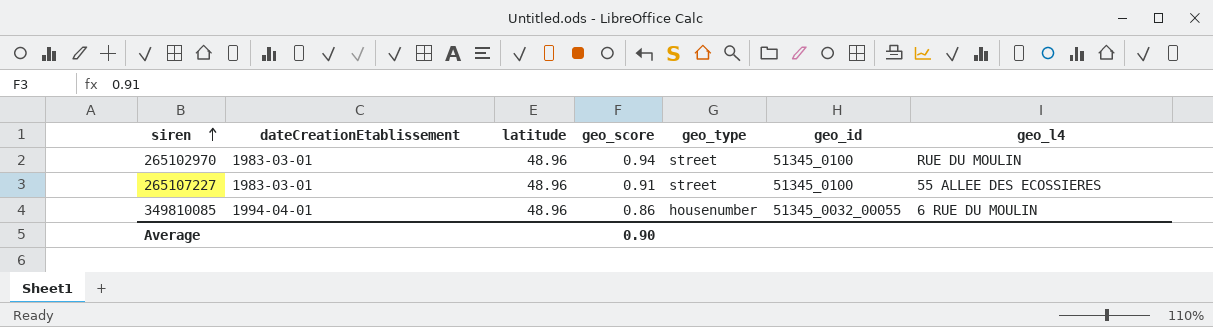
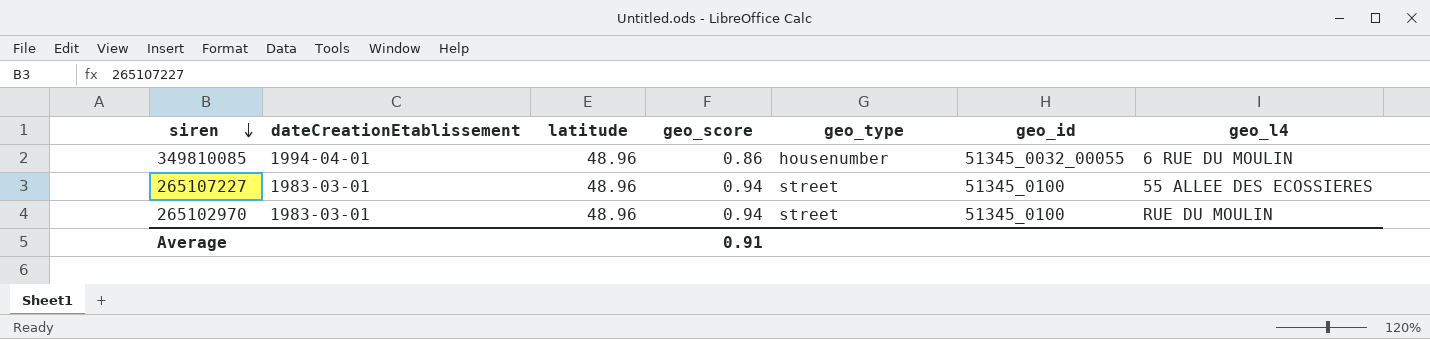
row order: siren ascending -> siren descending
265107227 | geo_score: 0.91 -> 0.94
Average | geo_score: 0.90 -> 0.91

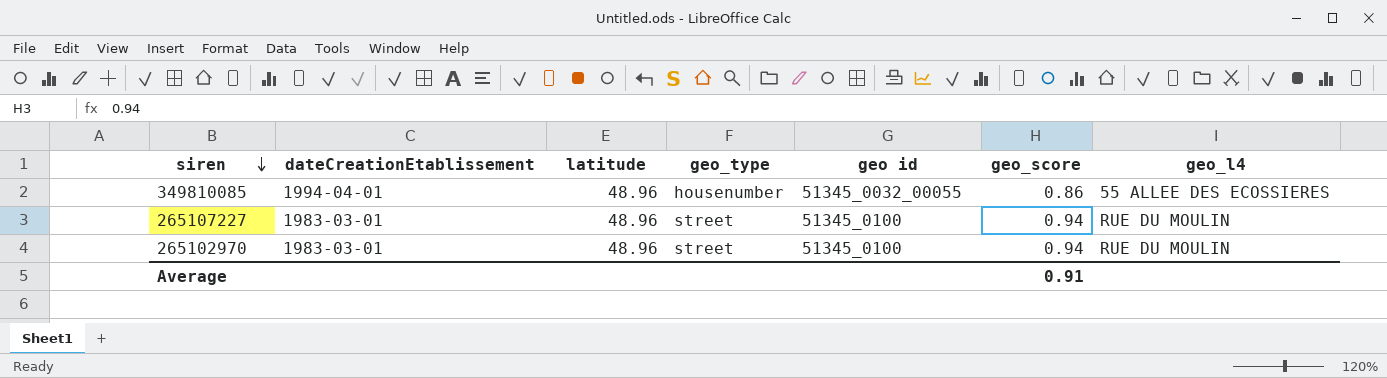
column name: geo_id -> geo id
column geo_score | position: 4 -> 6
349810085 | geo_l4: 6 RUE DU MOULIN -> 55 ALLEE DES ECOSSIERES
265107227 | geo_l4: 55 ALLEE DES ECOSSIERES -> RUE DU MOULIN

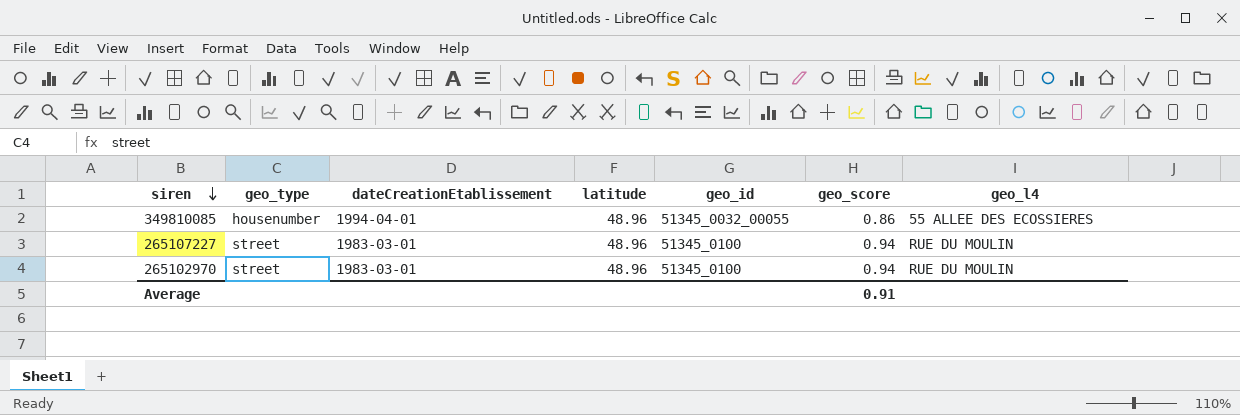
column geo_type | position: 4 -> 2
column name: geo id -> geo_id

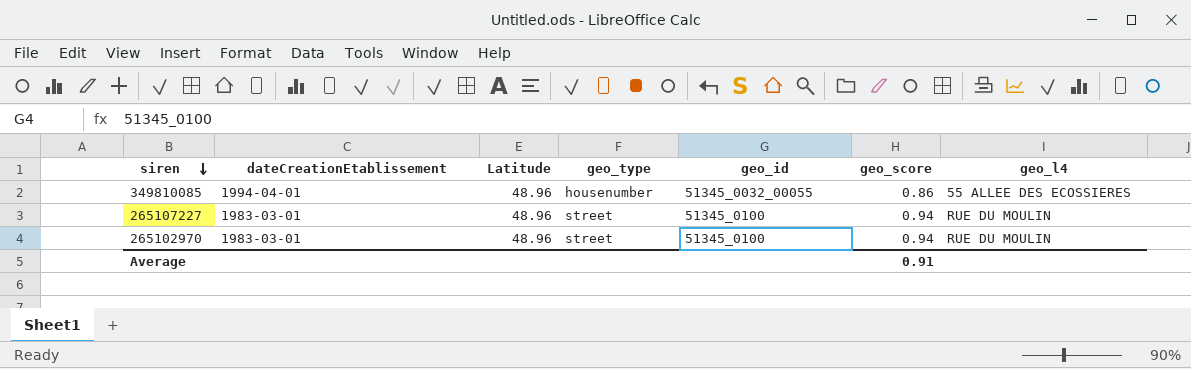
column name: latitude -> Latitude
column geo_type | position: 2 -> 4

